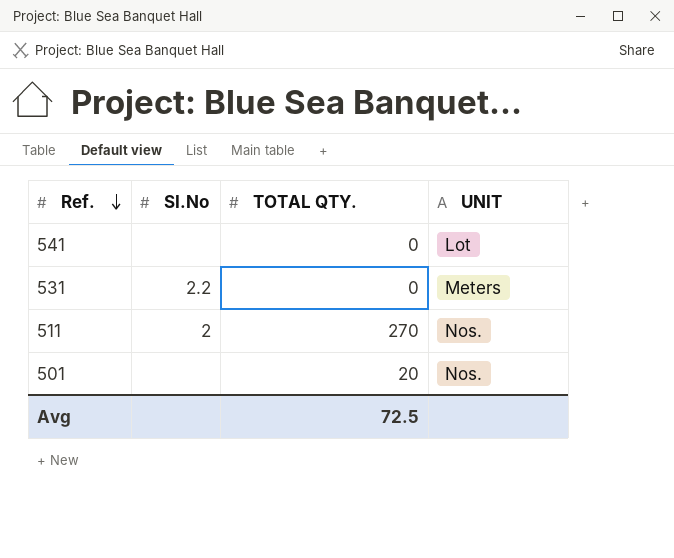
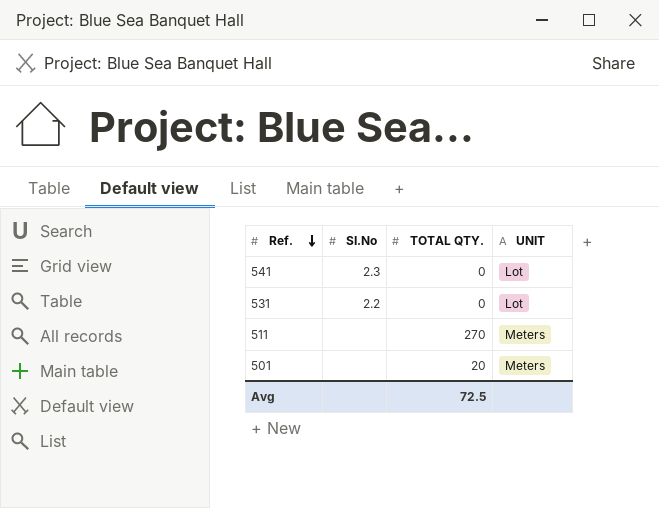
541 | SI.No: none -> 2.3
531 | UNIT: Meters -> Lot
511 | SI.No: 2 -> none
511 | UNIT: Nos. -> Meters
501 | UNIT: Nos. -> Meters

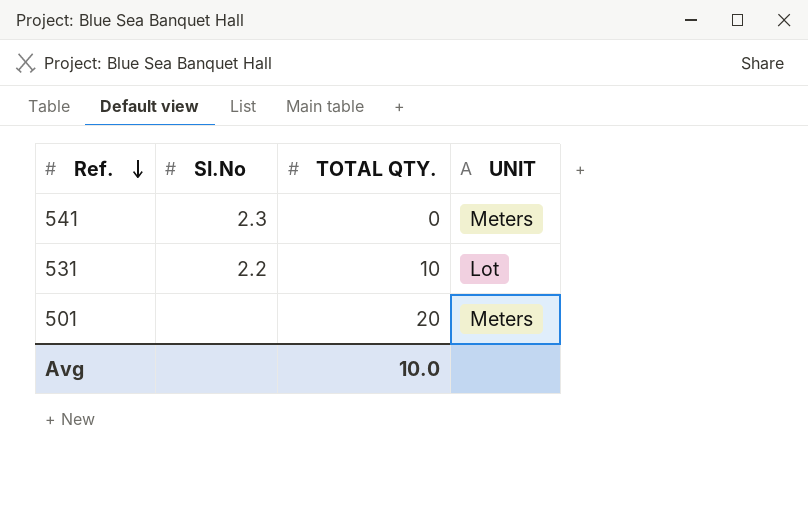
row 511: none | 270 | Meters -> none
541 | UNIT: Lot -> Meters
531 | TOTAL QTY.: 0 -> 10
Avg | TOTAL QTY.: 72.5 -> 10.0

